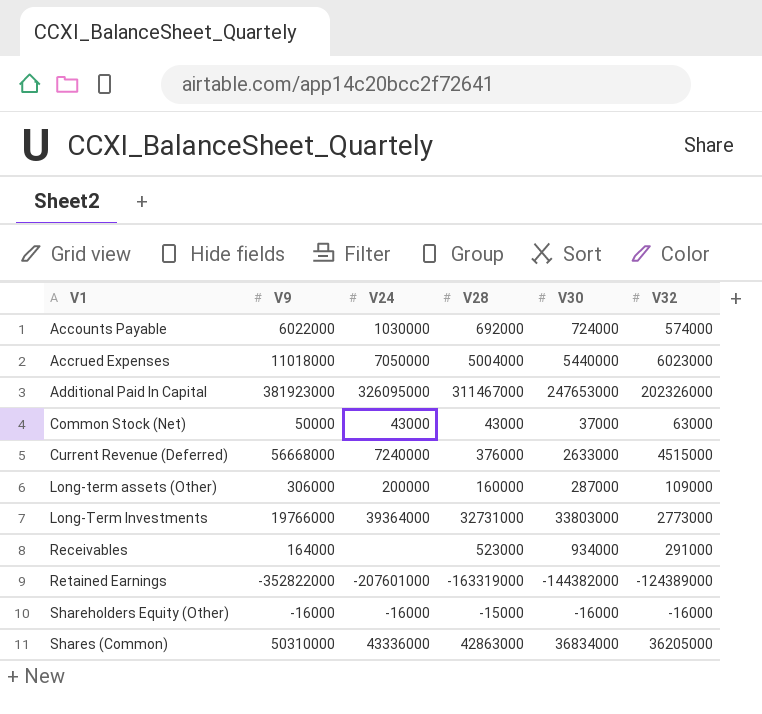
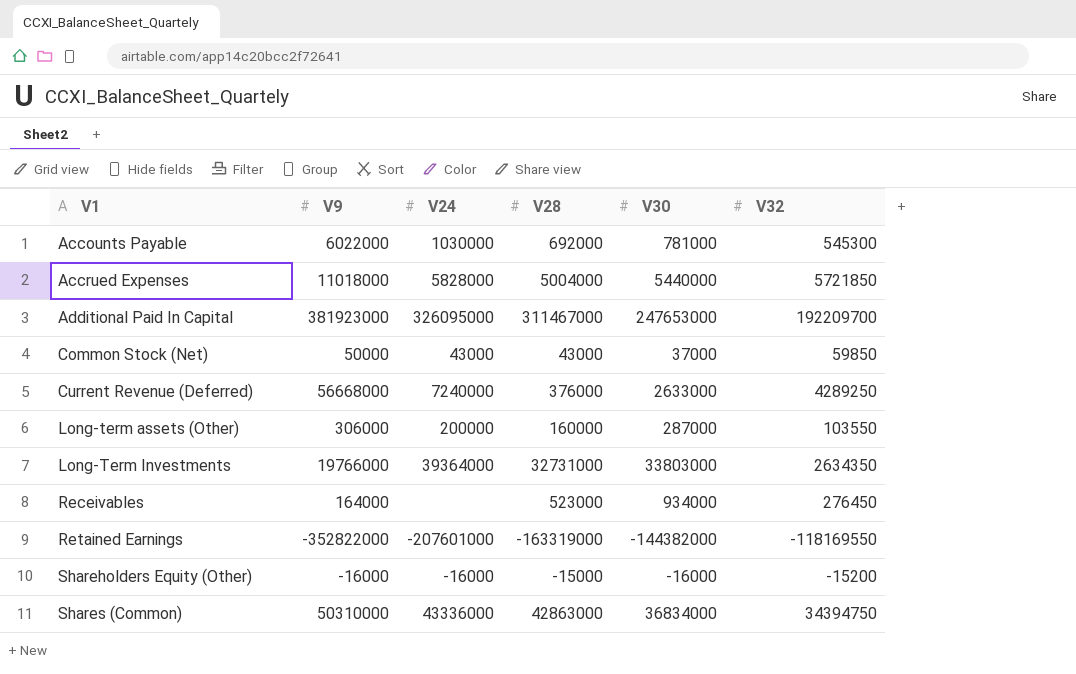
Accounts Payable | V30: 724000 -> 781000
Accounts Payable | V32: 574000 -> 545300
Accrued Expenses | V24: 7050000 -> 5828000
Accrued Expenses | V32: 6023000 -> 5721850
Additional Paid In Capital | V32: 202326000 -> 192209700
Common Stock (Net) | V32: 63000 -> 59850
Current Revenue (Deferred) | V32: 4515000 -> 4289250
Long-term assets (Other) | V32: 109000 -> 103550
Long-Term Investments | V32: 2773000 -> 2634350
Receivables | V32: 291000 -> 276450
Retained Earnings | V32: -124389000 -> -118169550
Shareholders Equity (Other) | V32: -16000 -> -15200
Shares (Common) | V32: 36205000 -> 34394750

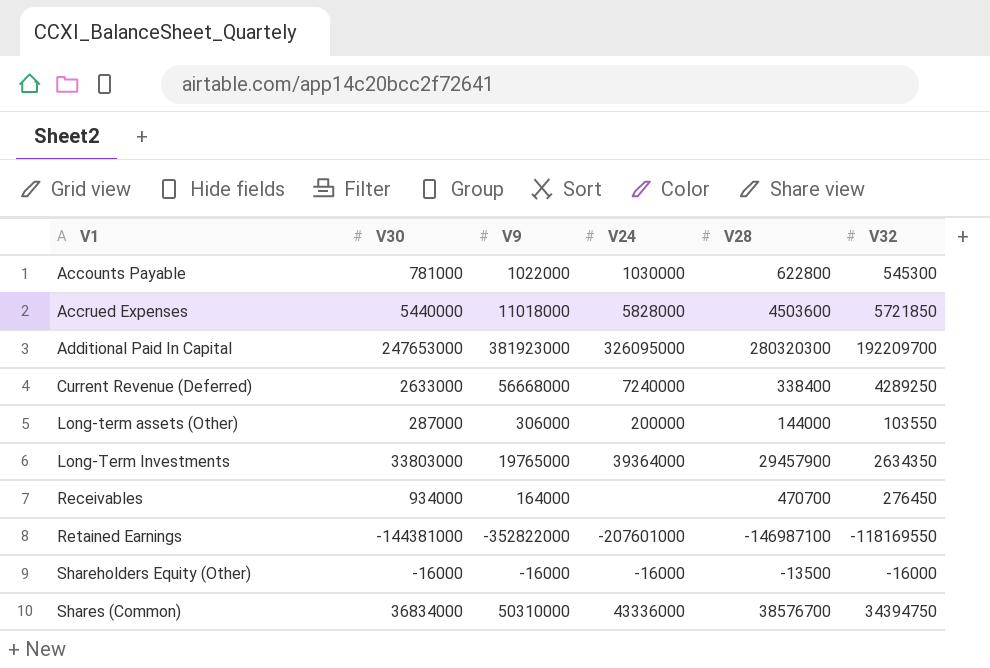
column V30 | position: 5 -> 2
row Common Stock (Net): 50000 | 43000 | 43000 | 37000 | 59850 -> none
Accounts Payable | V9: 6022000 -> 1022000
Accounts Payable | V28: 692000 -> 622800
Accrued Expenses | V28: 5004000 -> 4503600
Additional Paid In Capital | V28: 311467000 -> 280320300
Current Revenue (Deferred) | V28: 376000 -> 338400
Long-term assets (Other) | V28: 160000 -> 144000
Long-Term Investments | V9: 19766000 -> 19765000
Long-Term Investments | V28: 32731000 -> 29457900
Receivables | V28: 523000 -> 470700
Retained Earnings | V30: -144382000 -> -144381000
Retained Earnings | V28: -163319000 -> -146987100
Shareholders Equity (Other) | V28: -15000 -> -13500
Shareholders Equity (Other) | V32: -15200 -> -16000
Shares (Common) | V28: 42863000 -> 38576700

